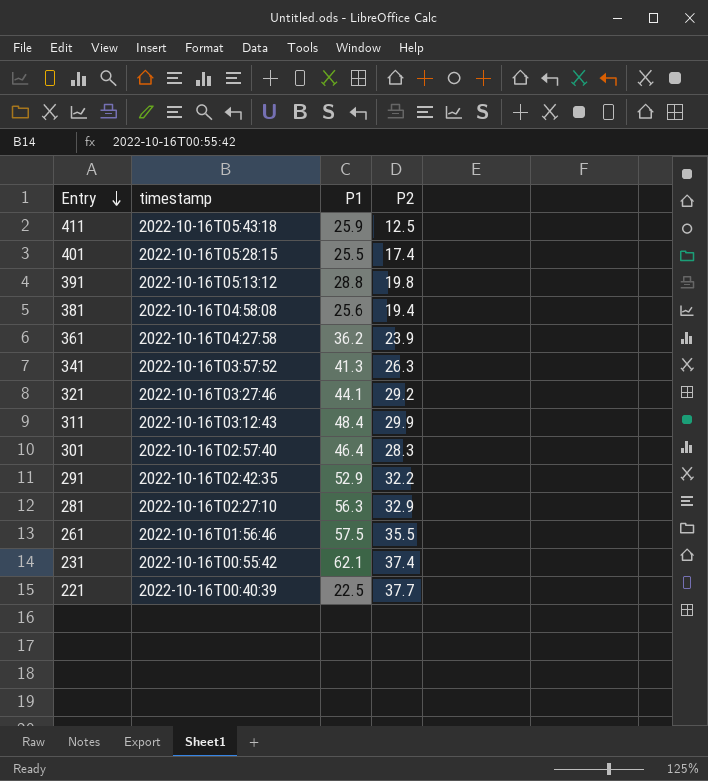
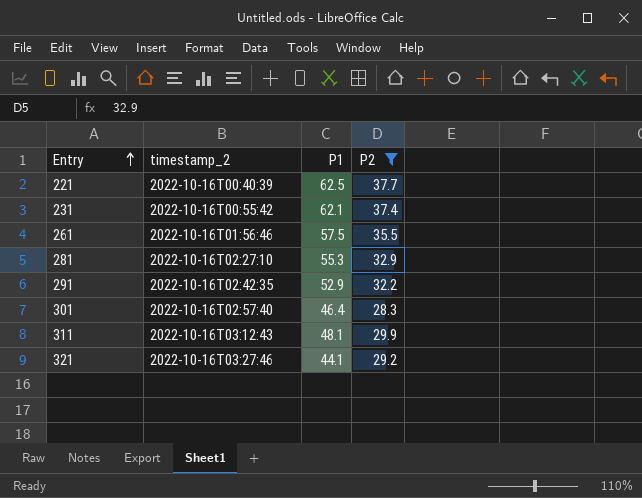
filter: none -> P2 >= 28.3
row order: Entry descending -> Entry ascending
column name: timestamp -> timestamp_2
221 | P1: 22.5 -> 62.5
281 | P1: 56.3 -> 55.3
311 | P1: 48.4 -> 48.1

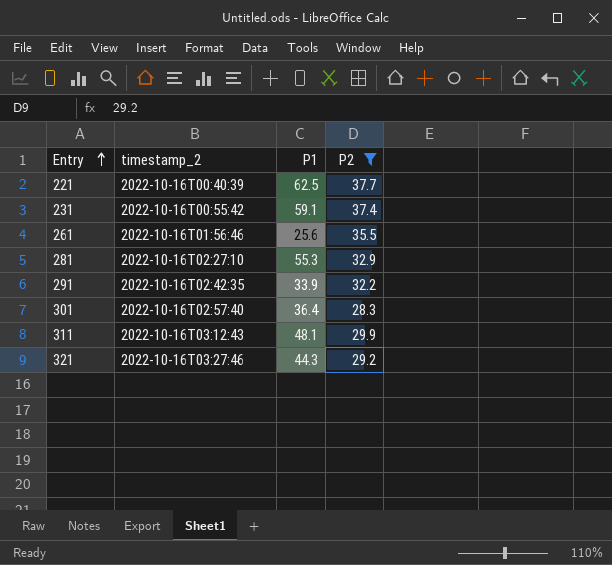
231 | P1: 62.1 -> 59.1
261 | P1: 57.5 -> 25.6
291 | P1: 52.9 -> 33.9
301 | P1: 46.4 -> 36.4
321 | P1: 44.1 -> 44.3

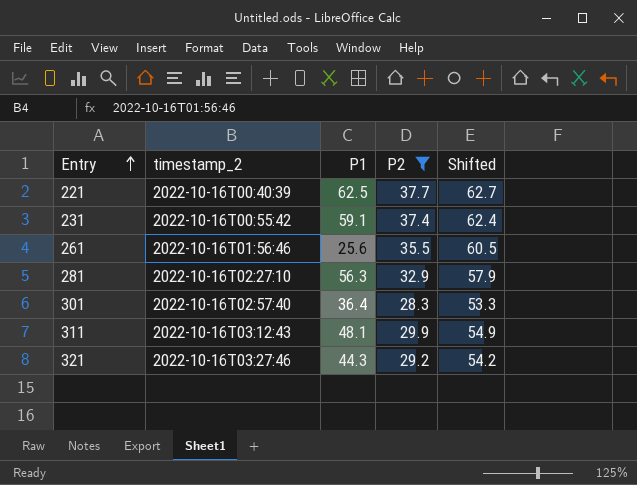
column Shifted | formula: none -> [P2] + 25
row 291: 2022-10-16T02:42:35 | 33.9 | 32.2 -> none
281 | P1: 55.3 -> 56.3

